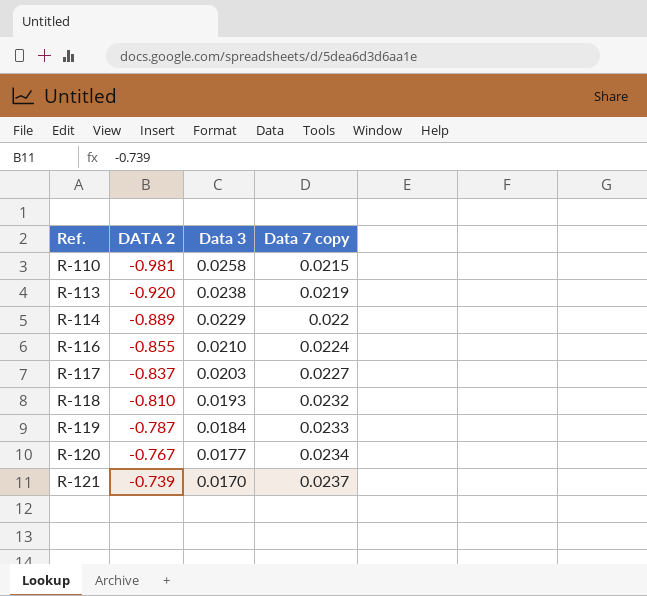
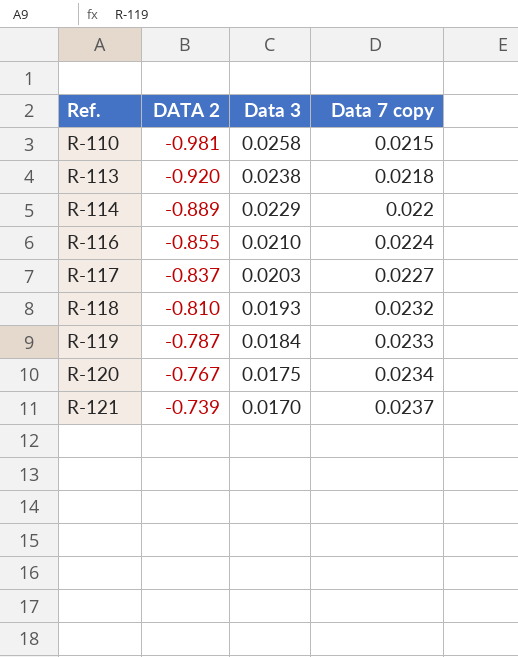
R-113 | Data 7 copy: 0.0219 -> 0.0218
R-120 | Data 3: 0.0177 -> 0.0175

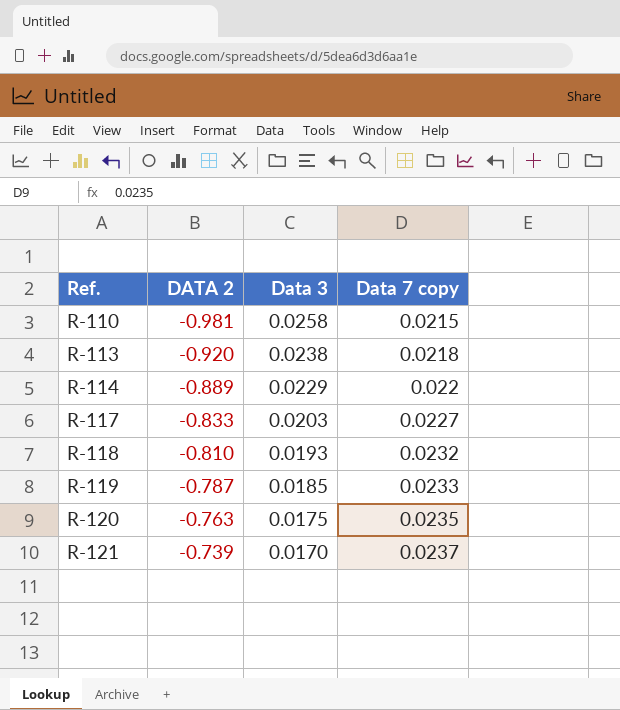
row R-116: -0.855 | 0.0210 | 0.0224 -> none
R-117 | DATA 2: -0.837 -> -0.833
R-119 | Data 3: 0.0184 -> 0.0185
R-120 | DATA 2: -0.767 -> -0.763
R-120 | Data 7 copy: 0.0234 -> 0.0235

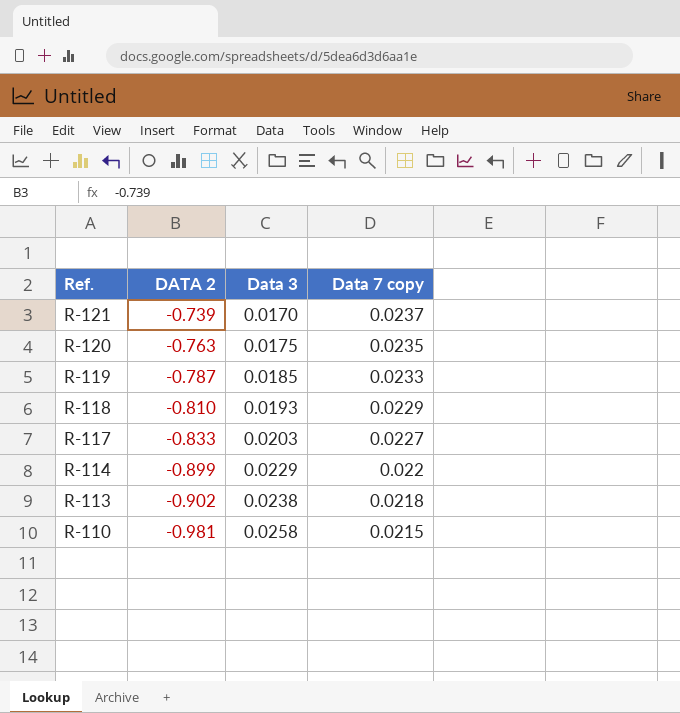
row order: Ref. ascending -> Ref. descending
R-118 | Data 7 copy: 0.0232 -> 0.0229
R-114 | DATA 2: -0.889 -> -0.899
R-113 | DATA 2: -0.920 -> -0.902

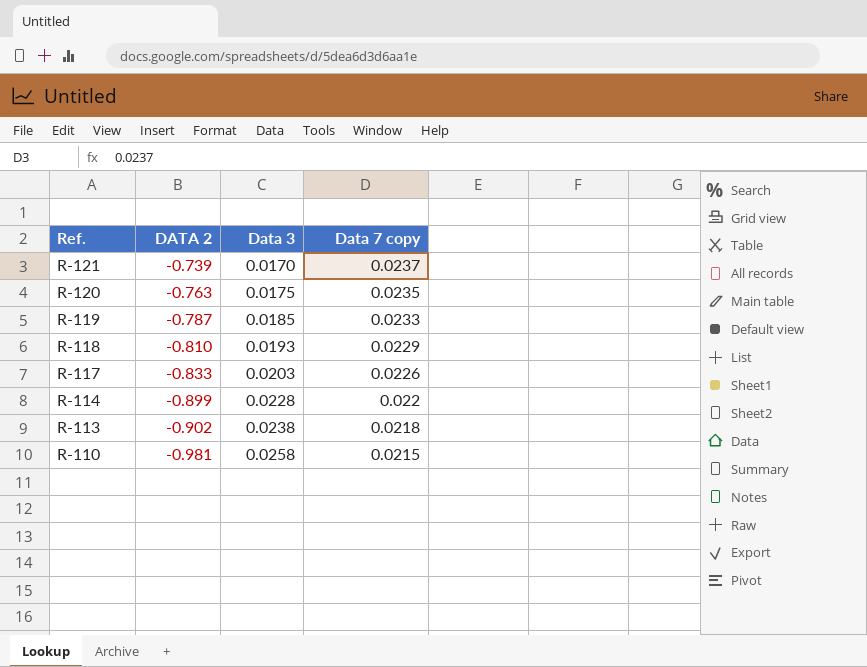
R-117 | Data 7 copy: 0.0227 -> 0.0226
R-114 | Data 3: 0.0229 -> 0.0228

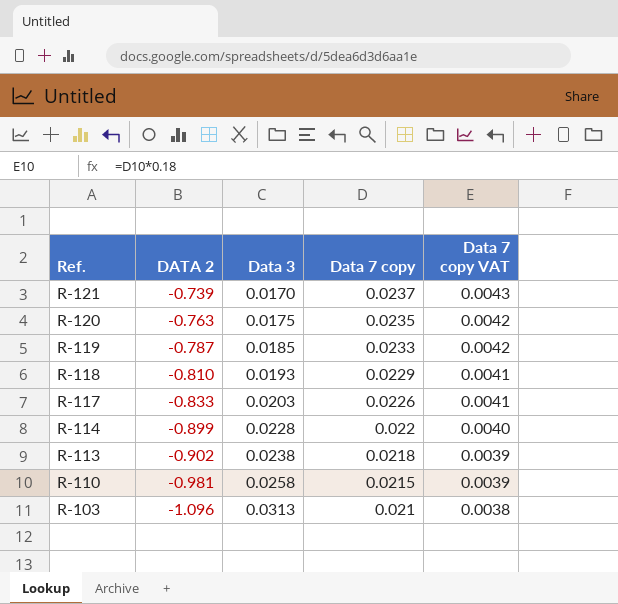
column Data 7 copy VAT | formula: none -> [Data 7 copy] * 0.18
row R-103: none -> -1.096 | 0.0313 | 0.021 | 0.0038

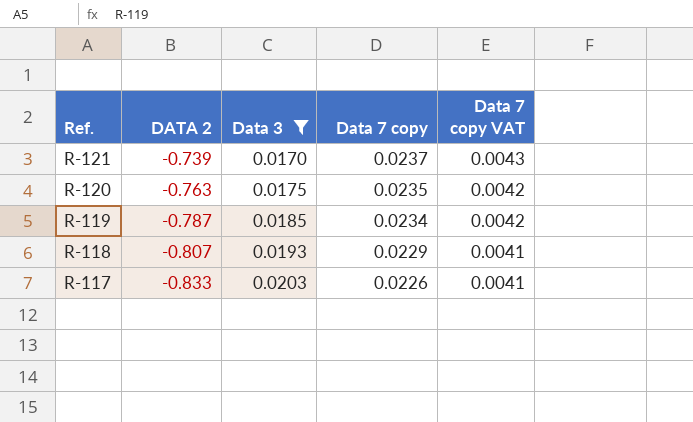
filter: none -> Data 3 <= 0.0203
R-119 | Data 7 copy: 0.0233 -> 0.0234
R-118 | DATA 2: -0.810 -> -0.807

